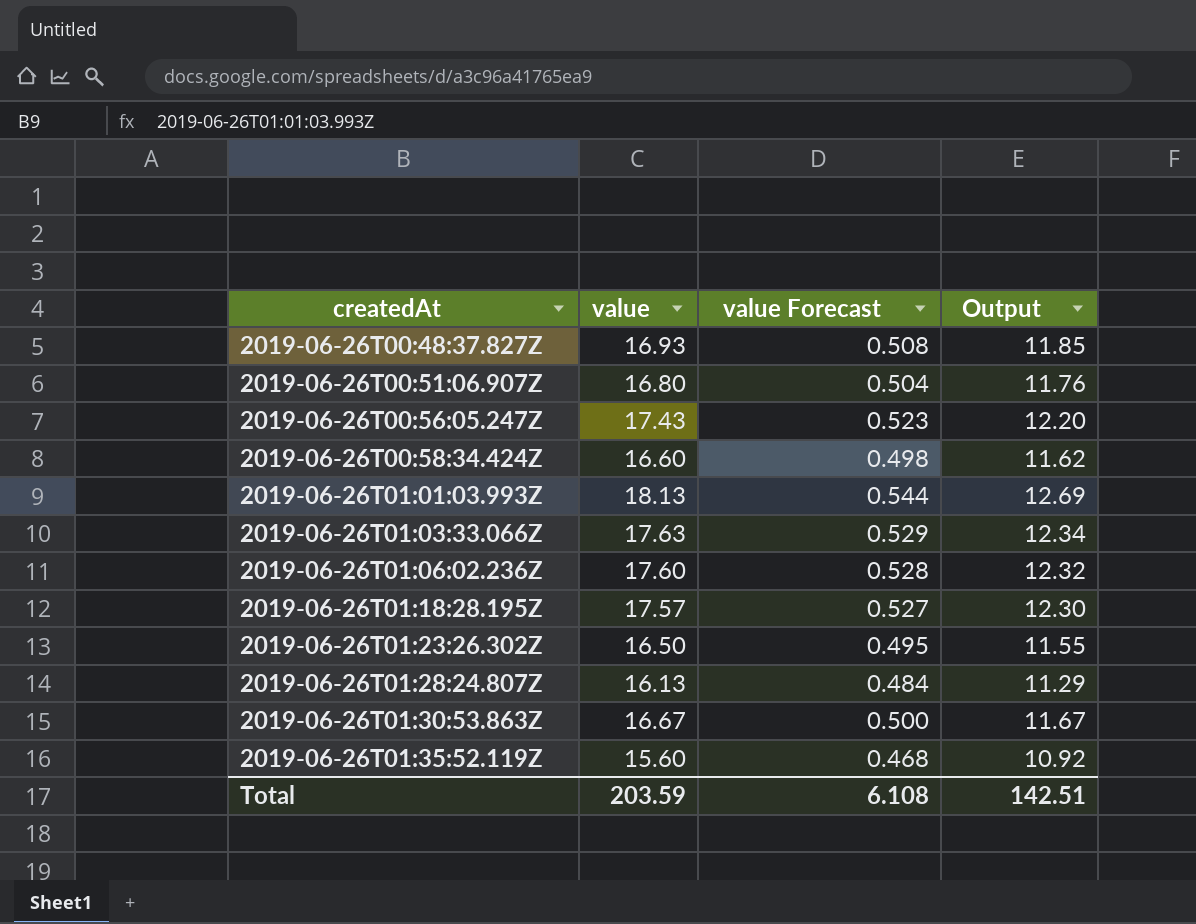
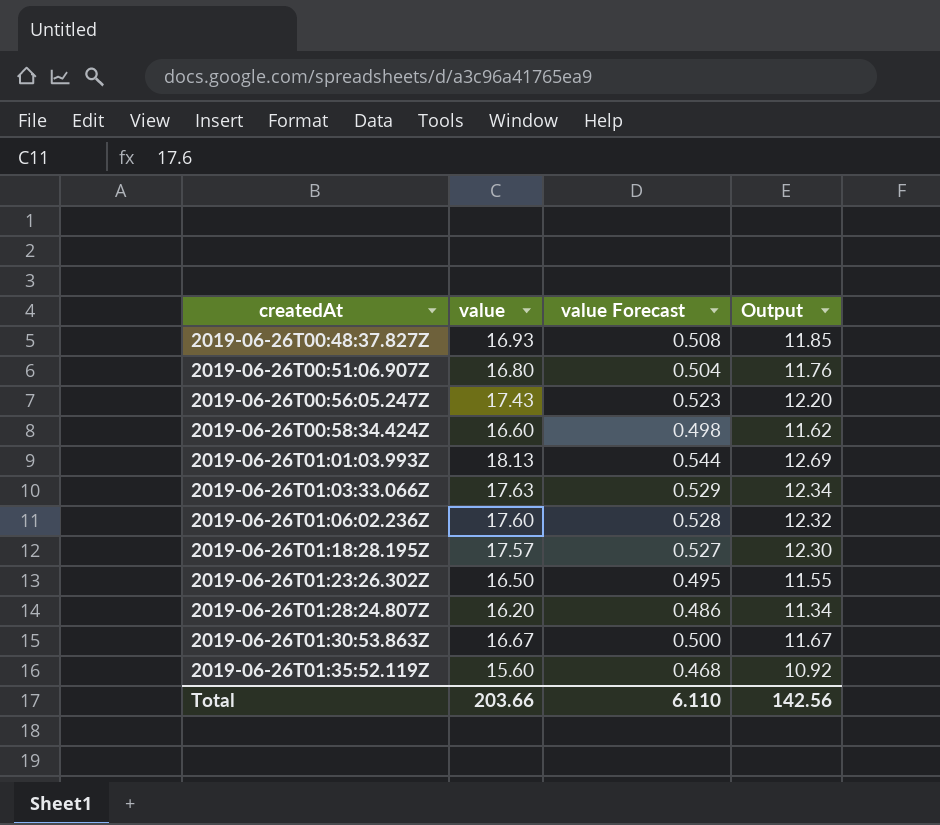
2019-06-26T01:28:24.807Z | value: 16.13 -> 16.20
2019-06-26T01:28:24.807Z | value Forecast: 0.484 -> 0.486
2019-06-26T01:28:24.807Z | Output: 11.29 -> 11.34
Total | value: 203.59 -> 203.66
Total | value Forecast: 6.108 -> 6.110
Total | Output: 142.51 -> 142.56

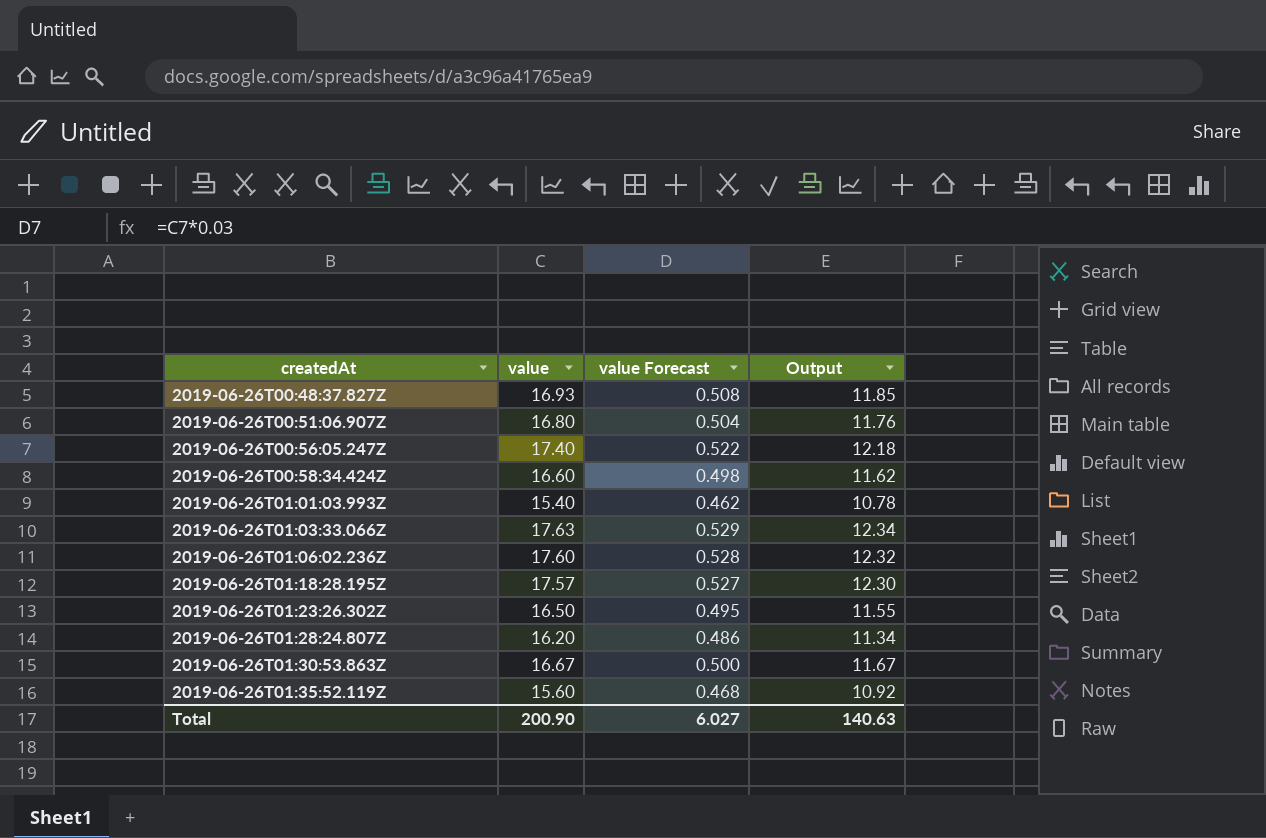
2019-06-26T00:56:05.247Z | value: 17.43 -> 17.40
2019-06-26T00:56:05.247Z | value Forecast: 0.523 -> 0.522
2019-06-26T00:56:05.247Z | Output: 12.20 -> 12.18
2019-06-26T01:01:03.993Z | value: 18.13 -> 15.40
2019-06-26T01:01:03.993Z | value Forecast: 0.544 -> 0.462
2019-06-26T01:01:03.993Z | Output: 12.69 -> 10.78
Total | value: 203.66 -> 200.90
Total | value Forecast: 6.110 -> 6.027
Total | Output: 142.56 -> 140.63

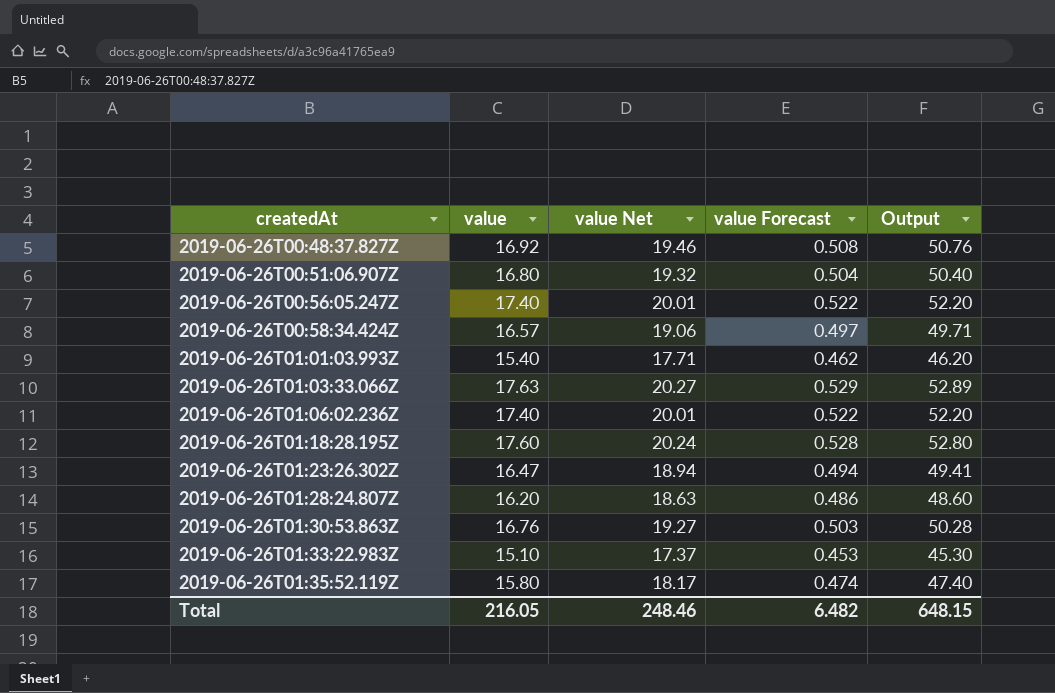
column value Net | formula: none -> [value] * 1.15
column Output | formula: [value] * 0.7 -> [value] * 3
2019-06-26T00:48:37.827Z | value: 16.93 -> 16.92
2019-06-26T00:58:34.424Z | value: 16.60 -> 16.57
2019-06-26T00:58:34.424Z | value Forecast: 0.498 -> 0.497
2019-06-26T01:06:02.236Z | value: 17.60 -> 17.40
2019-06-26T01:06:02.236Z | value Forecast: 0.528 -> 0.522
2019-06-26T01:18:28.195Z | value: 17.57 -> 17.60
2019-06-26T01:18:28.195Z | value Forecast: 0.527 -> 0.528
2019-06-26T01:23:26.302Z | value: 16.50 -> 16.47
2019-06-26T01:23:26.302Z | value Forecast: 0.495 -> 0.494
2019-06-26T01:30:53.863Z | value: 16.67 -> 16.76
2019-06-26T01:30:53.863Z | value Forecast: 0.500 -> 0.503
row 2019-06-26T01:33:22.983Z: none -> 15.10 | 17.37 | 0.453 | 45.30
2019-06-26T01:35:52.119Z | value: 15.60 -> 15.80
2019-06-26T01:35:52.119Z | value Forecast: 0.468 -> 0.474
Total | value: 200.90 -> 216.05
Total | value Forecast: 6.027 -> 6.482
Total | Output: 140.63 -> 648.15

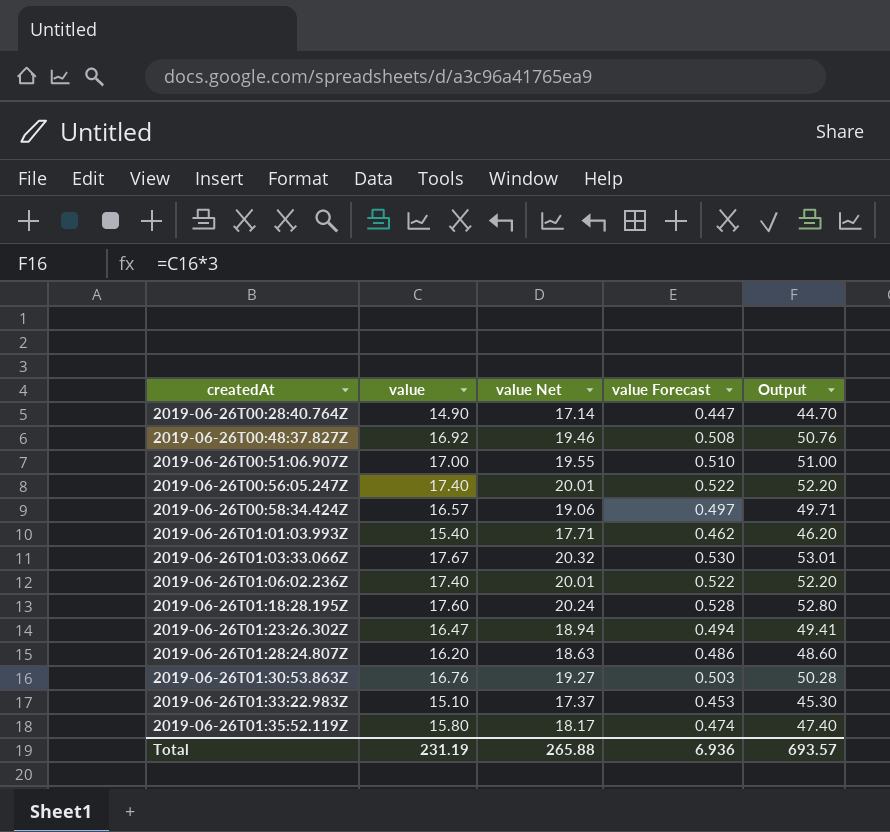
row 2019-06-26T00:28:40.764Z: none -> 14.90 | 17.14 | 0.447 | 44.70
2019-06-26T00:51:06.907Z | value: 16.80 -> 17.00
2019-06-26T00:51:06.907Z | value Net: 19.32 -> 19.55
2019-06-26T00:51:06.907Z | value Forecast: 0.504 -> 0.510
2019-06-26T00:51:06.907Z | Output: 50.40 -> 51.00
2019-06-26T01:03:33.066Z | value: 17.63 -> 17.67
2019-06-26T01:03:33.066Z | value Net: 20.27 -> 20.32
2019-06-26T01:03:33.066Z | value Forecast: 0.529 -> 0.530
2019-06-26T01:03:33.066Z | Output: 52.89 -> 53.01
Total | value: 216.05 -> 231.19
Total | value Net: 248.46 -> 265.88
Total | value Forecast: 6.482 -> 6.936
Total | Output: 648.15 -> 693.57

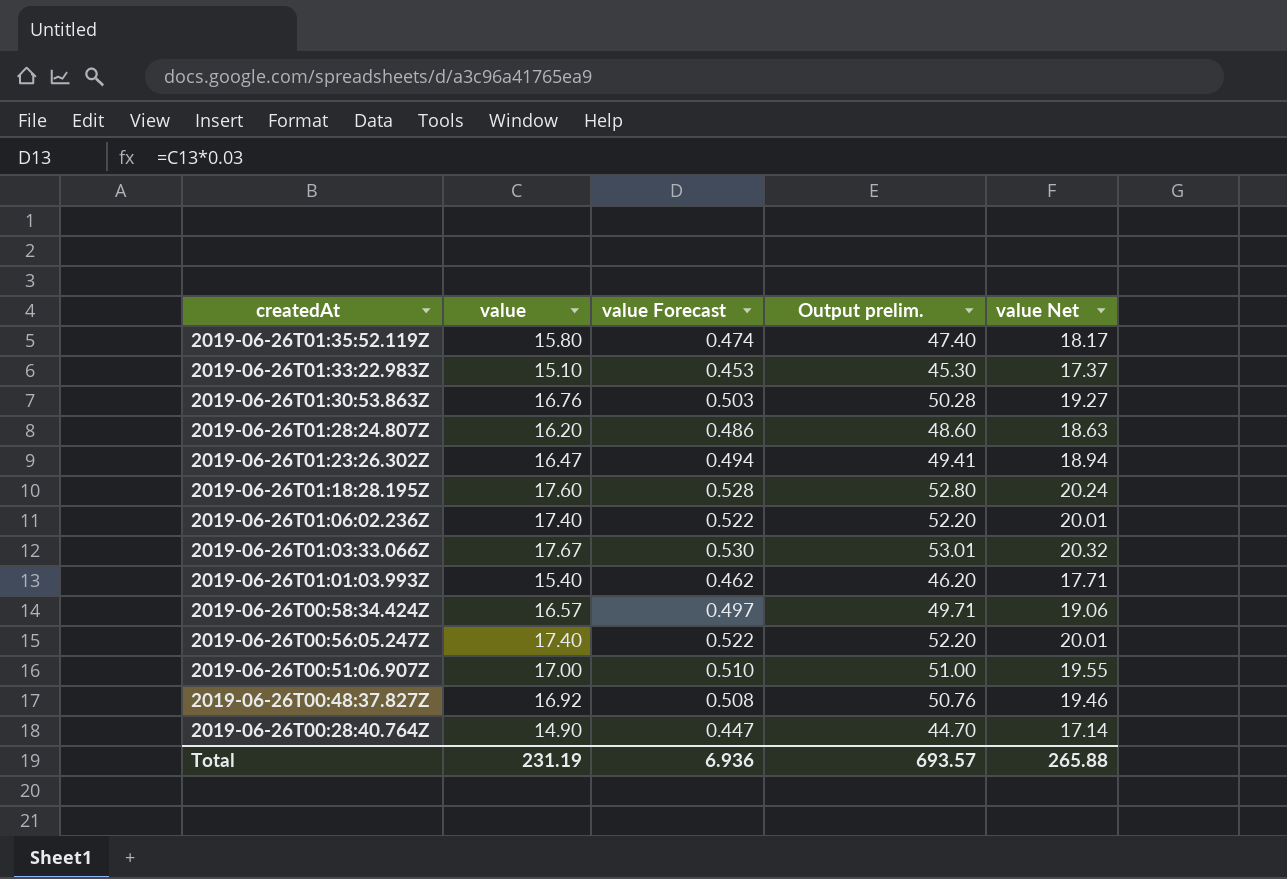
row order: createdAt ascending -> createdAt descending
column name: Output -> Output prelim.
column value Net | position: 3 -> 5

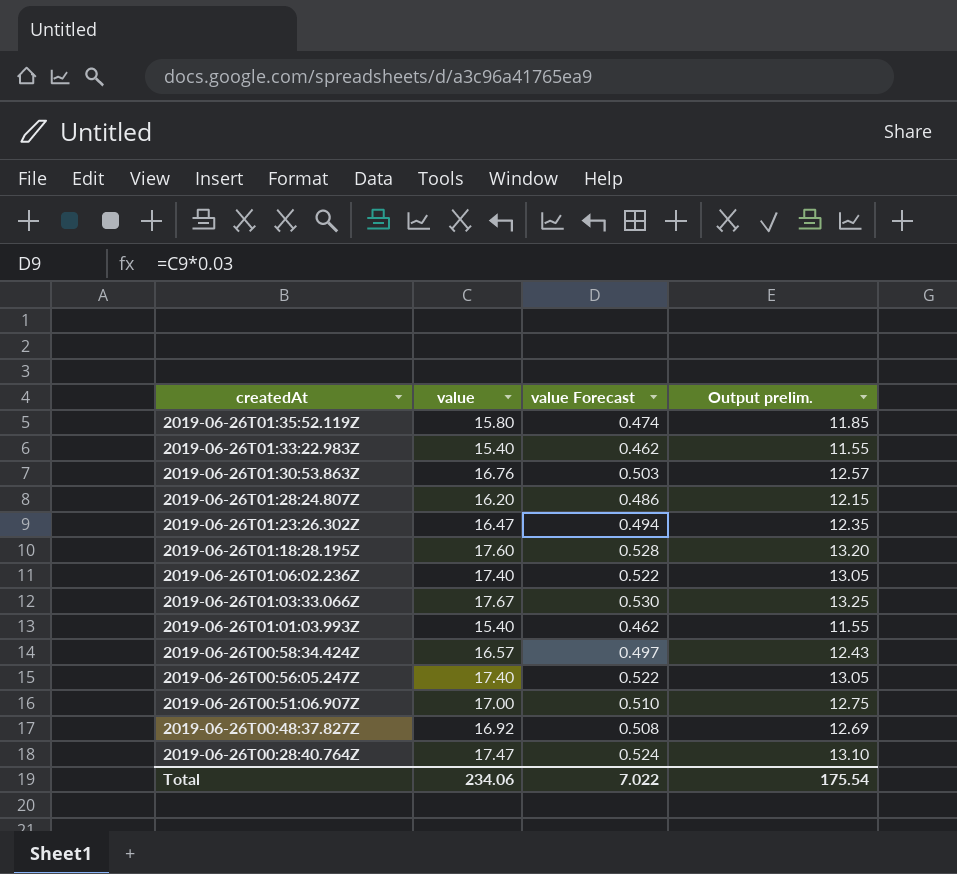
column value Net | formula: [value] * 1.15 -> none
column Output prelim. | formula: [value] * 3 -> [value] * 0.75
2019-06-26T01:33:22.983Z | value: 15.10 -> 15.40
2019-06-26T01:33:22.983Z | value Forecast: 0.453 -> 0.462
2019-06-26T00:28:40.764Z | value: 14.90 -> 17.47
2019-06-26T00:28:40.764Z | value Forecast: 0.447 -> 0.524
Total | value: 231.19 -> 234.06
Total | value Forecast: 6.936 -> 7.022
Total | Output prelim.: 693.57 -> 175.54

